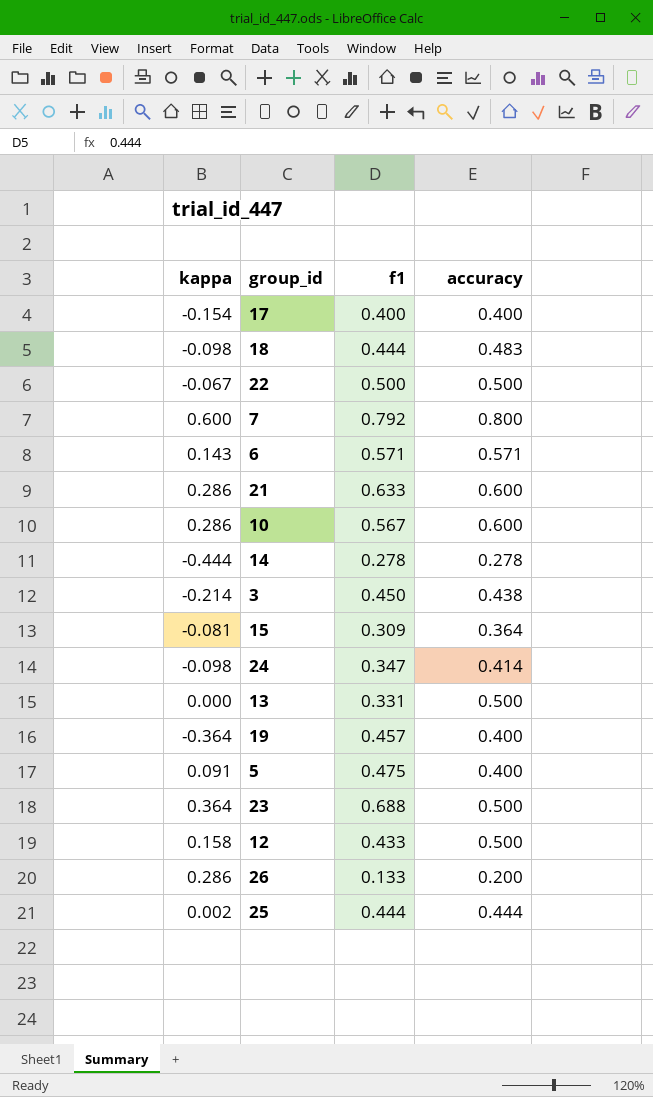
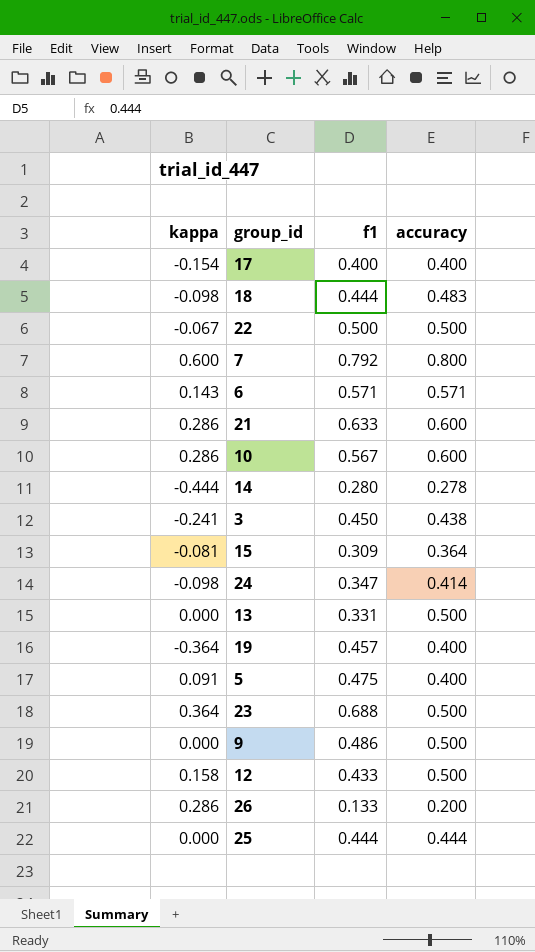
14 | f1: 0.278 -> 0.280
3 | kappa: -0.214 -> -0.241
row 9: none -> 0.000 | 0.486 | 0.500
25 | kappa: 0.002 -> 0.000

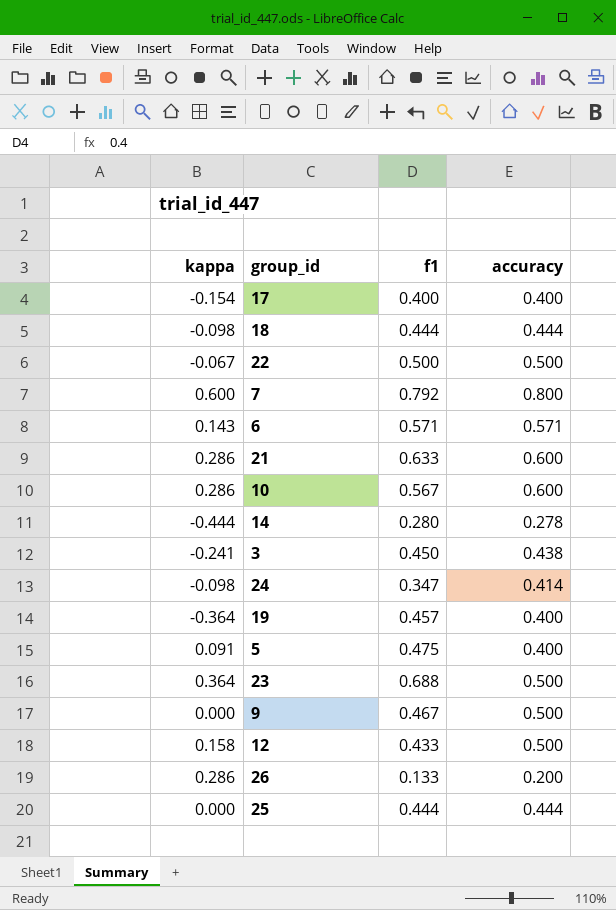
row 15: -0.081 | 0.309 | 0.364 -> none
row 13: 0.000 | 0.331 | 0.500 -> none
18 | accuracy: 0.483 -> 0.444
9 | f1: 0.486 -> 0.467

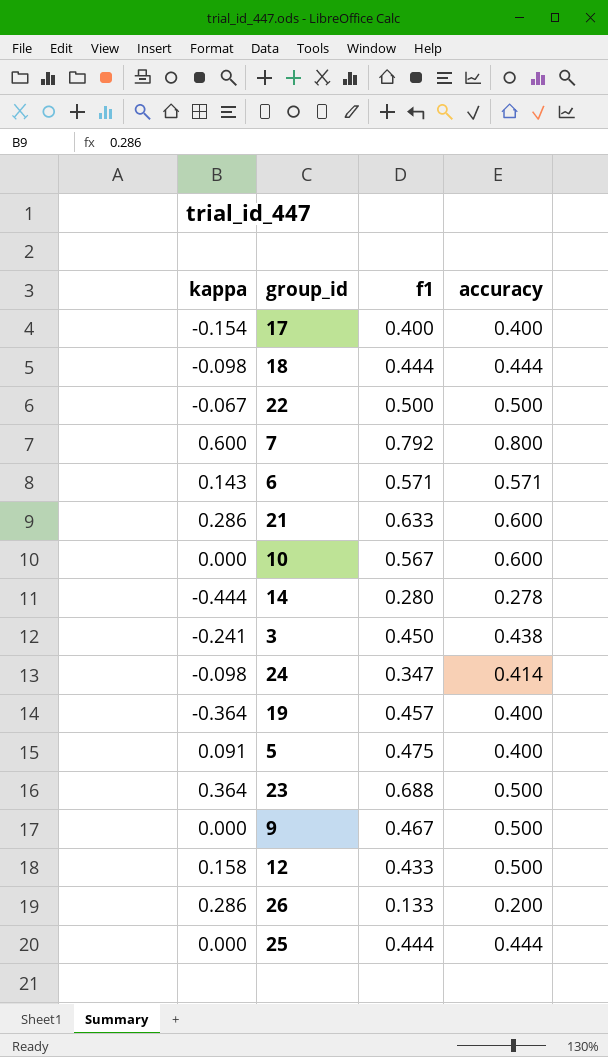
10 | kappa: 0.286 -> 0.000

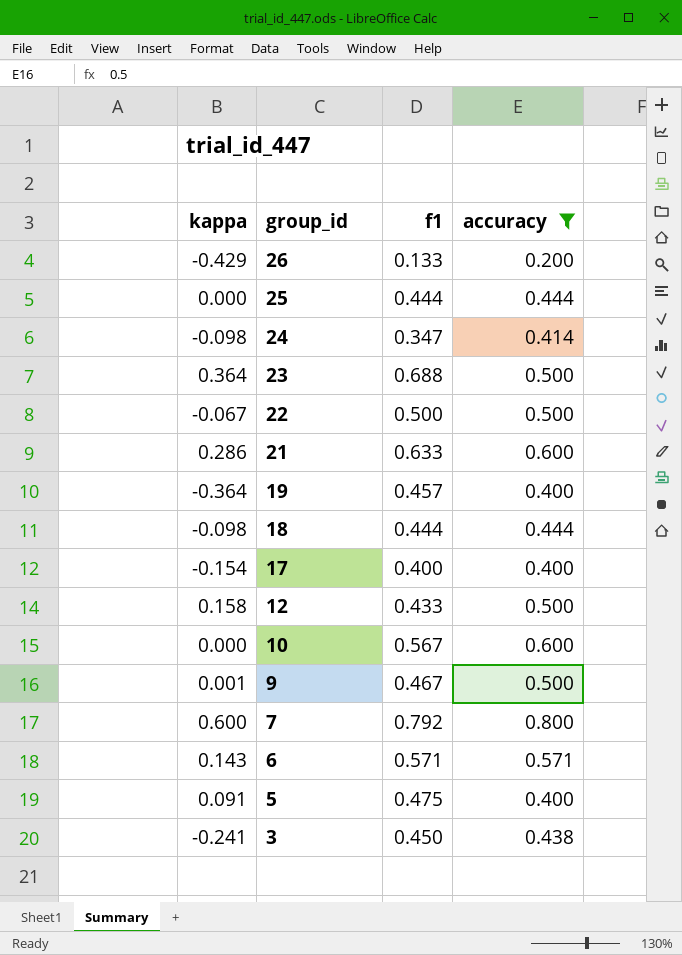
filter: none -> accuracy != 0.278
row order: none -> group_id descending
26 | kappa: 0.286 -> -0.429
9 | kappa: 0.000 -> 0.001

